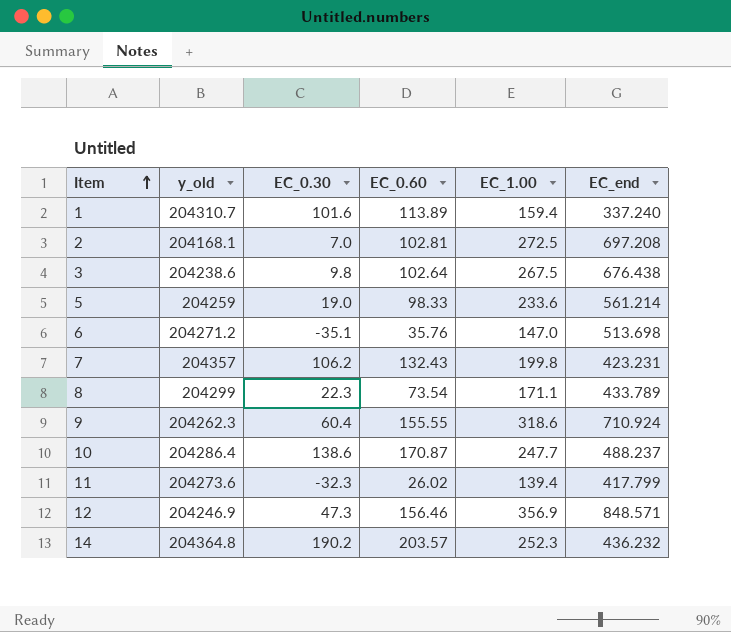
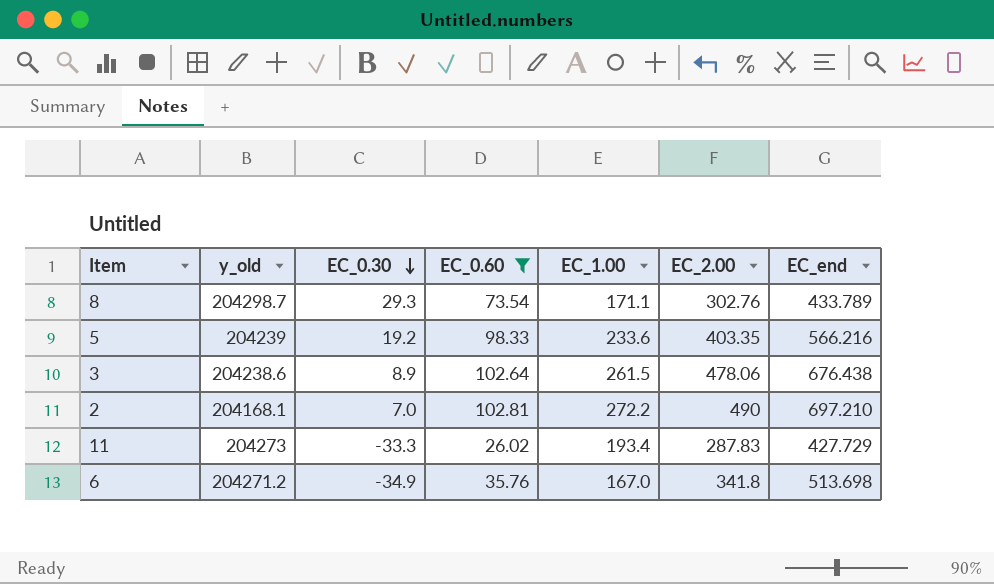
filter: none -> EC_0.60 <= 102.81
row order: Item ascending -> EC_0.30 descending
column EC_2.00 | position: none -> 6
8 | y_old: 204299 -> 204298.7
8 | EC_0.30: 22.3 -> 29.3
5 | y_old: 204259 -> 204239
5 | EC_0.30: 19.0 -> 19.2
5 | EC_end: 561.214 -> 566.216
3 | EC_0.30: 9.8 -> 8.9
3 | EC_1.00: 267.5 -> 261.5
2 | EC_1.00: 272.5 -> 272.2
2 | EC_end: 697.208 -> 697.210
11 | y_old: 204273.6 -> 204273
11 | EC_0.30: -32.3 -> -33.3
11 | EC_1.00: 139.4 -> 193.4
11 | EC_end: 417.799 -> 427.729
6 | EC_0.30: -35.1 -> -34.9
6 | EC_1.00: 147.0 -> 167.0

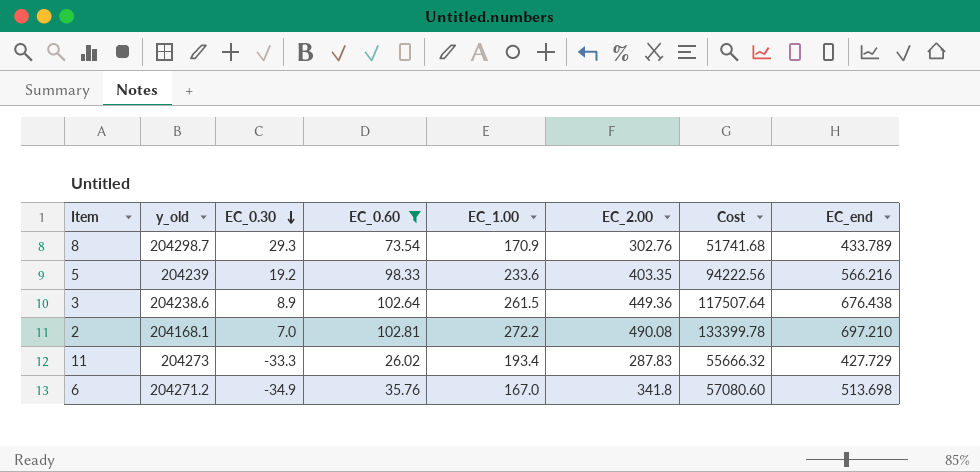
column Cost | formula: none -> [EC_1.00] * [EC_2.00]
8 | EC_1.00: 171.1 -> 170.9
3 | EC_2.00: 478.06 -> 449.36
2 | EC_2.00: 490 -> 490.08

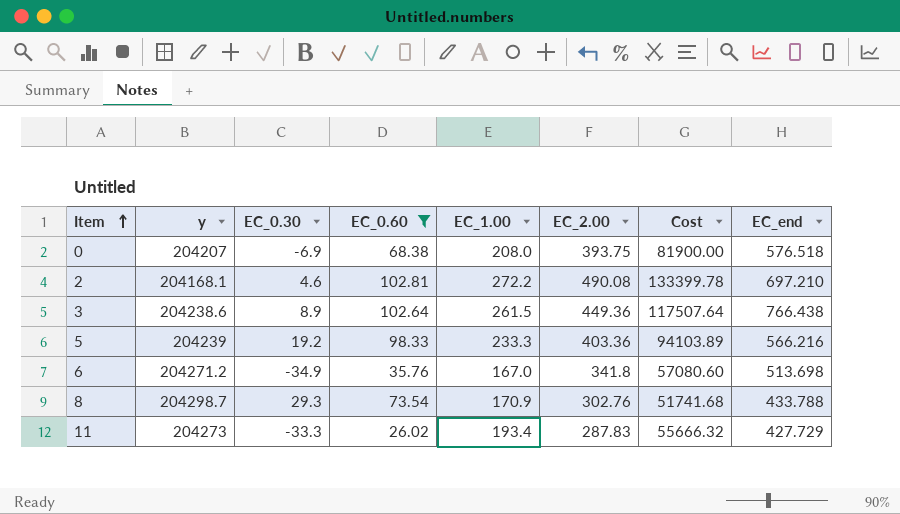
row order: EC_0.30 descending -> Item ascending
column name: y_old -> y
row 0: none -> 204207 | -6.9 | 68.38 | 208.0 | 393.75 | 81900.00 | 576.518
2 | EC_0.30: 7.0 -> 4.6
3 | EC_end: 676.438 -> 766.438
5 | EC_1.00: 233.6 -> 233.3
5 | EC_2.00: 403.35 -> 403.36
5 | Cost: 94222.56 -> 94103.89
8 | EC_end: 433.789 -> 433.788

